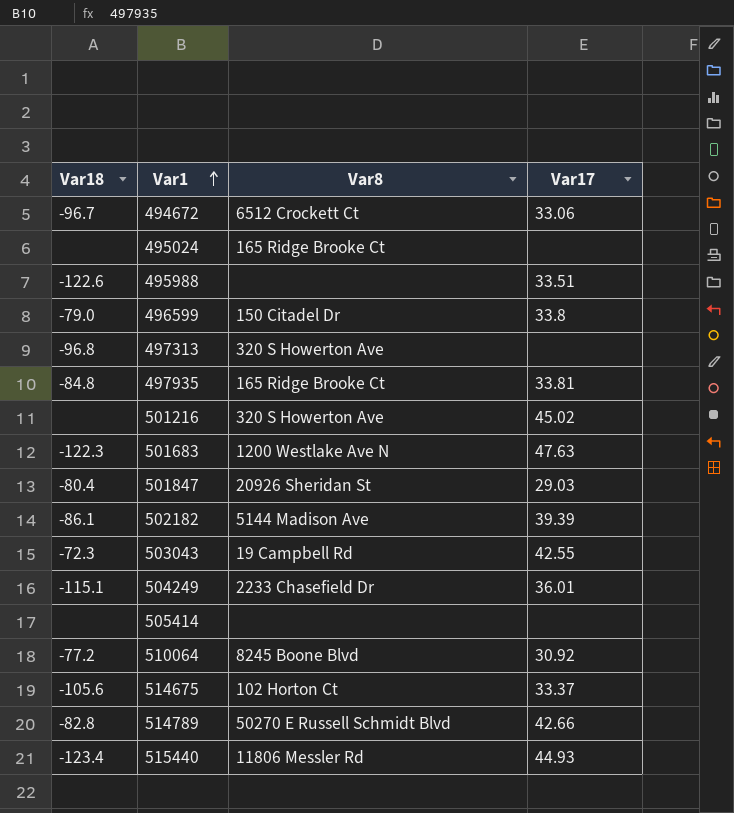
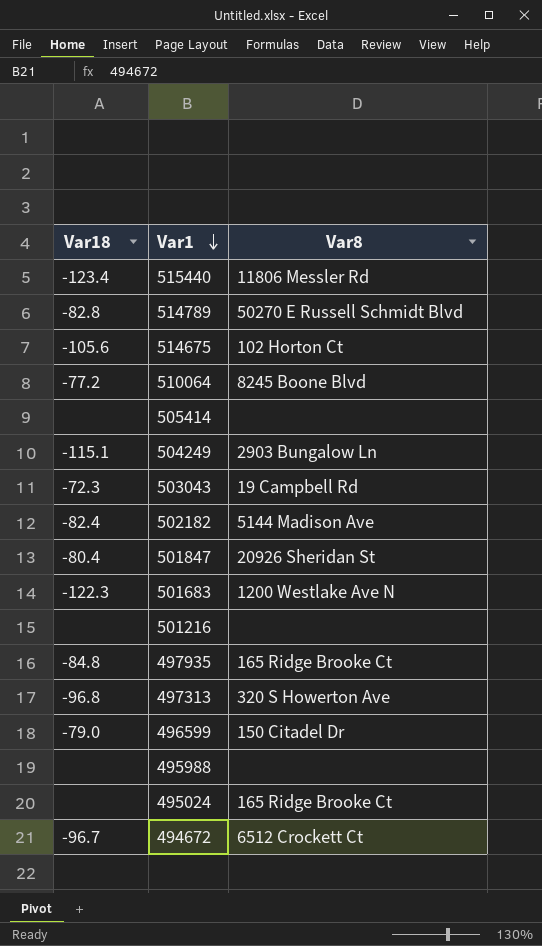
row order: Var1 ascending -> Var1 descending
column Var17 | position: 4 -> none
504249 | Var8: 2233 Chasefield Dr -> 2903 Bungalow Ln
502182 | Var18: -86.1 -> -82.4
501216 | Var8: 320 S Howerton Ave -> none
495988 | Var18: -122.6 -> none

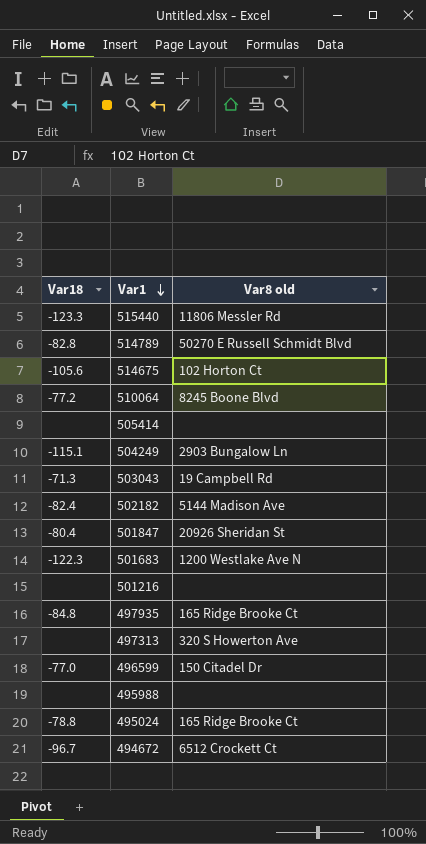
column name: Var8 -> Var8 old
515440 | Var18: -123.4 -> -123.3
503043 | Var18: -72.3 -> -71.3
497313 | Var18: -96.8 -> none
496599 | Var18: -79.0 -> -77.0
495024 | Var18: none -> -78.8

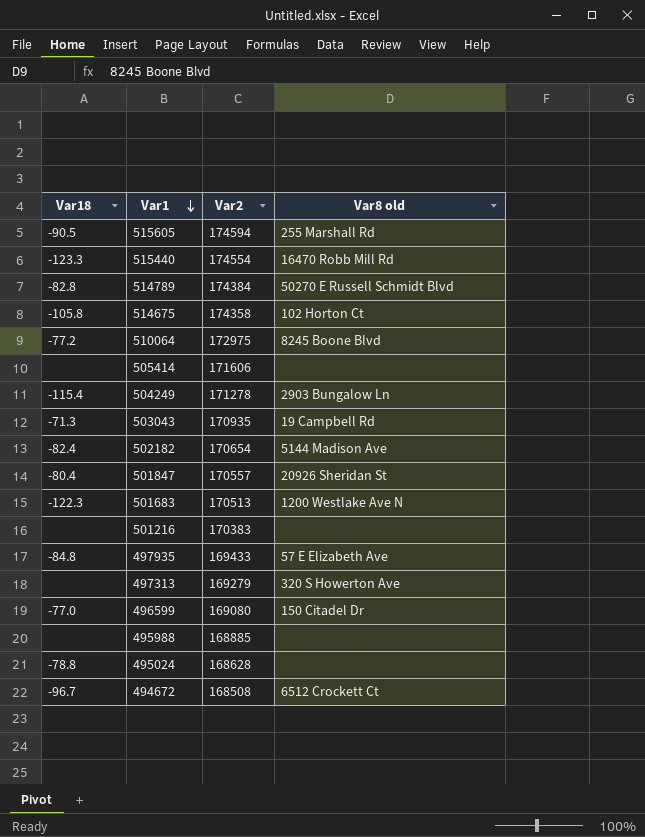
column Var2 | position: none -> 3
row 515605: none -> -90.5 | 174594 | 255 Marshall Rd
515440 | Var8 old: 11806 Messler Rd -> 16470 Robb Mill Rd
514675 | Var18: -105.6 -> -105.8
504249 | Var18: -115.1 -> -115.4
497935 | Var8 old: 165 Ridge Brooke Ct -> 57 E Elizabeth Ave
495024 | Var8 old: 165 Ridge Brooke Ct -> none

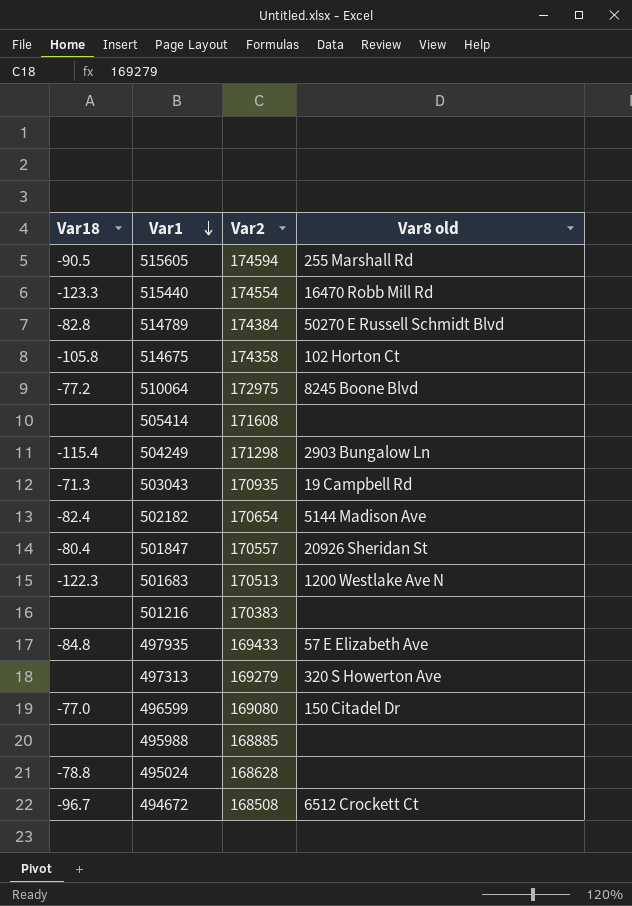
505414 | Var2: 171606 -> 171608
504249 | Var2: 171278 -> 171298

